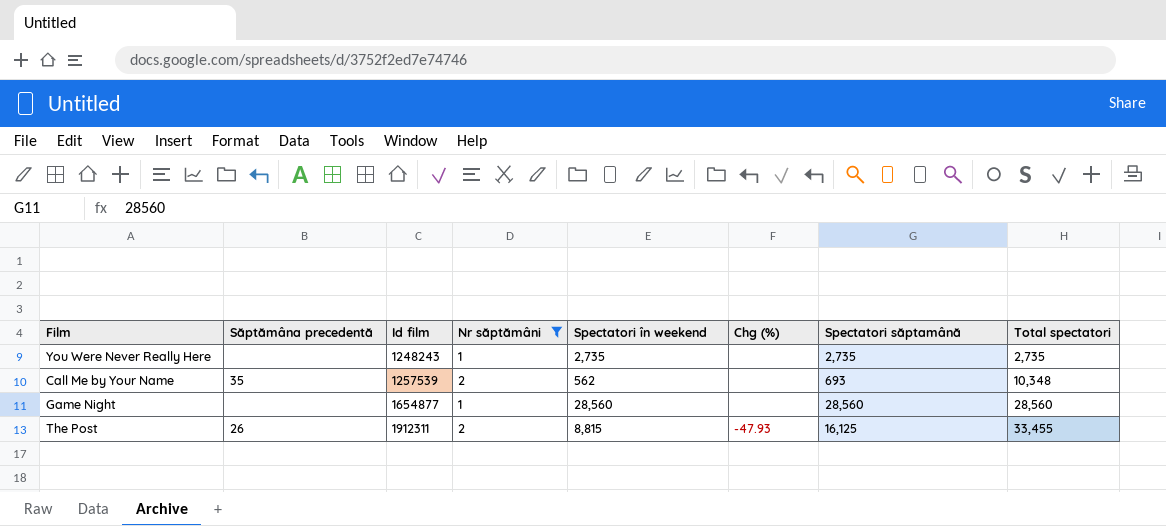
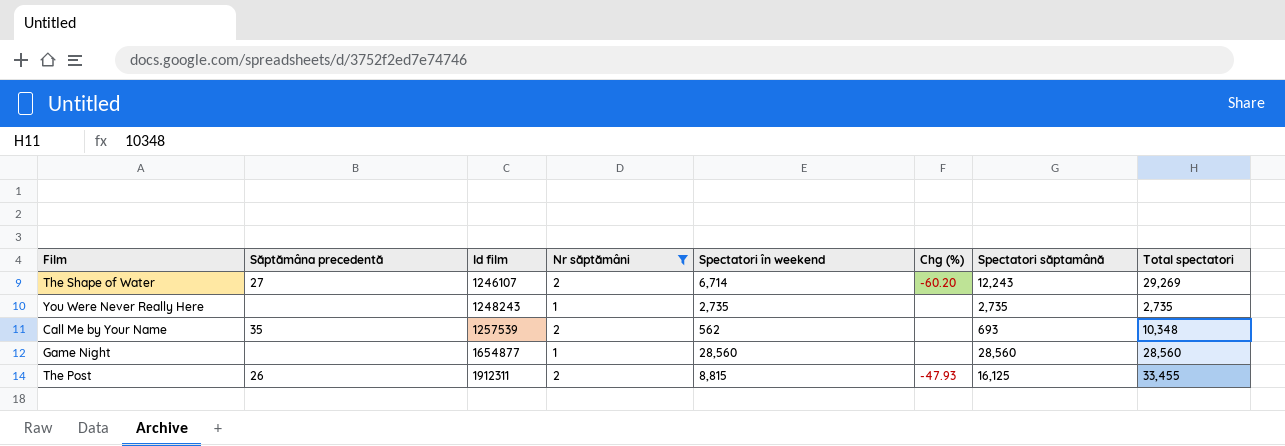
row The Shape of Water: none -> 27 | 1246107 | 2 | 6,714 | -60.20 | 12,243 | 29,269

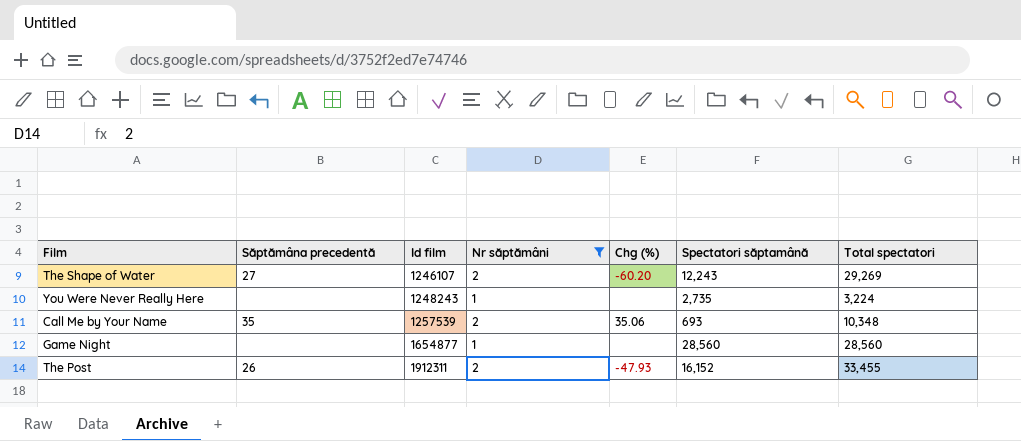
column Spectatori în weekend | position: 5 -> none
You Were Never Really Here | Total spectatori: 2,735 -> 3,224
Call Me by Your Name | Chg (%): none -> 35.06
The Post | Spectatori săptamână: 16,125 -> 16,152

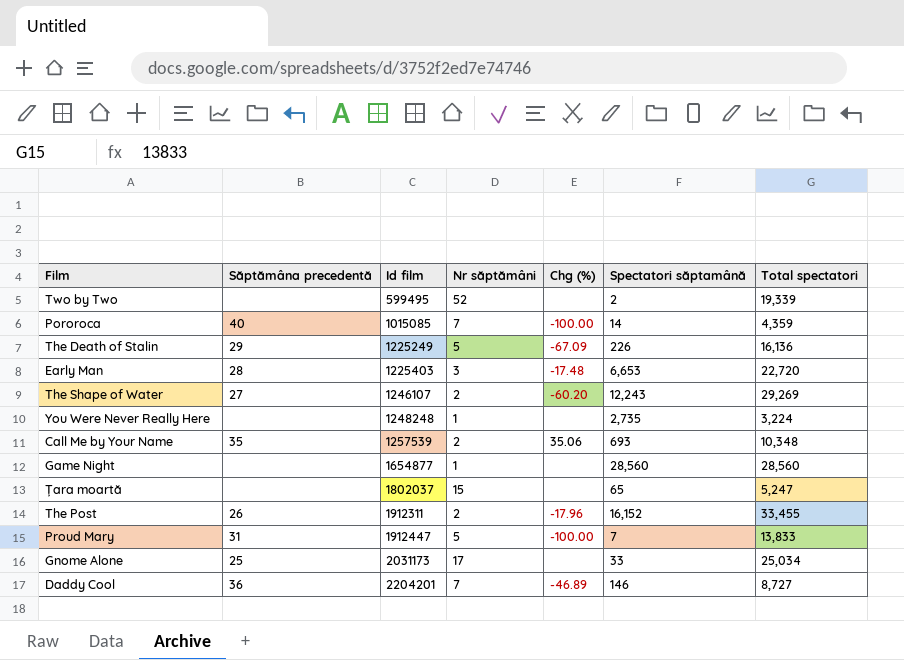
filter: Nr săptămâni <= 2 -> none
You Were Never Really Here | Id film: 1248243 -> 1248248
The Post | Chg (%): -47.93 -> -17.96

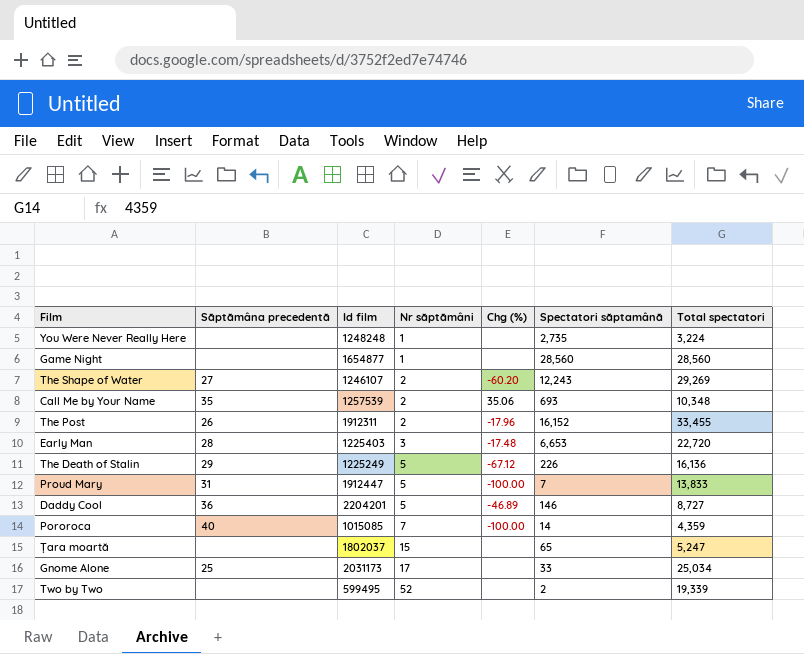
row order: Id film ascending -> Nr săptămâni ascending
The Death of Stalin | Chg (%): -67.09 -> -67.12
Daddy Cool | Nr săptămâni: 7 -> 5

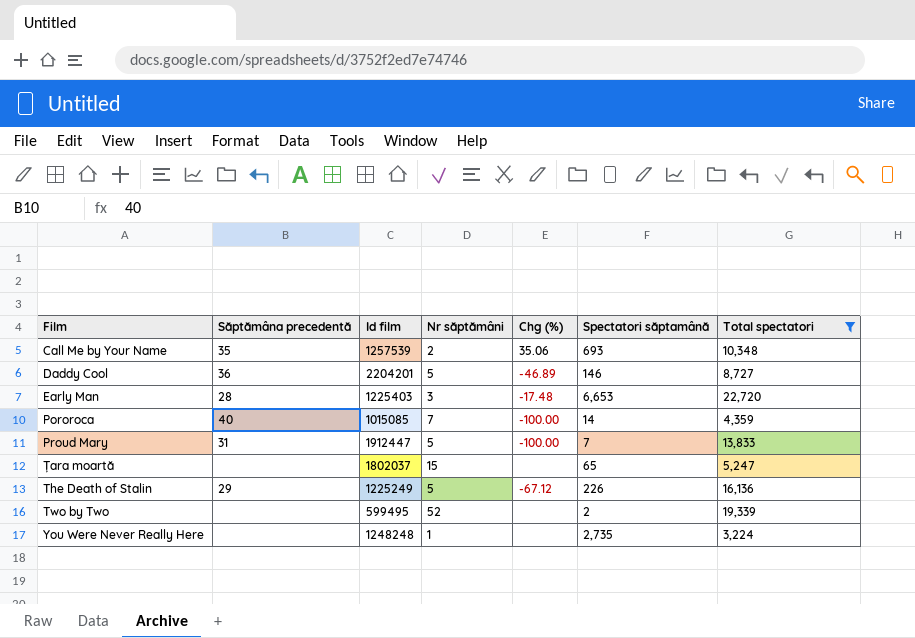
filter: none -> Total spectatori <= 22,720
row order: Nr săptămâni ascending -> Film ascending

